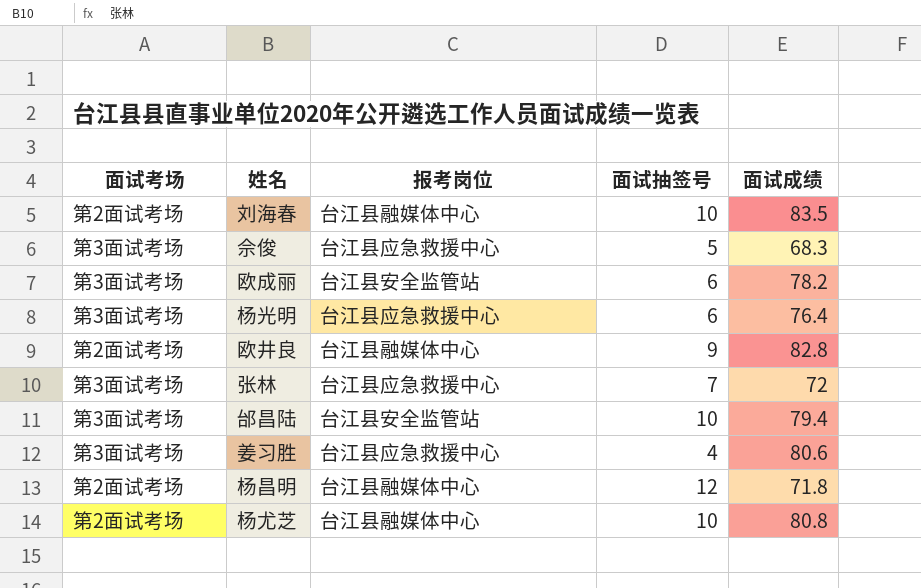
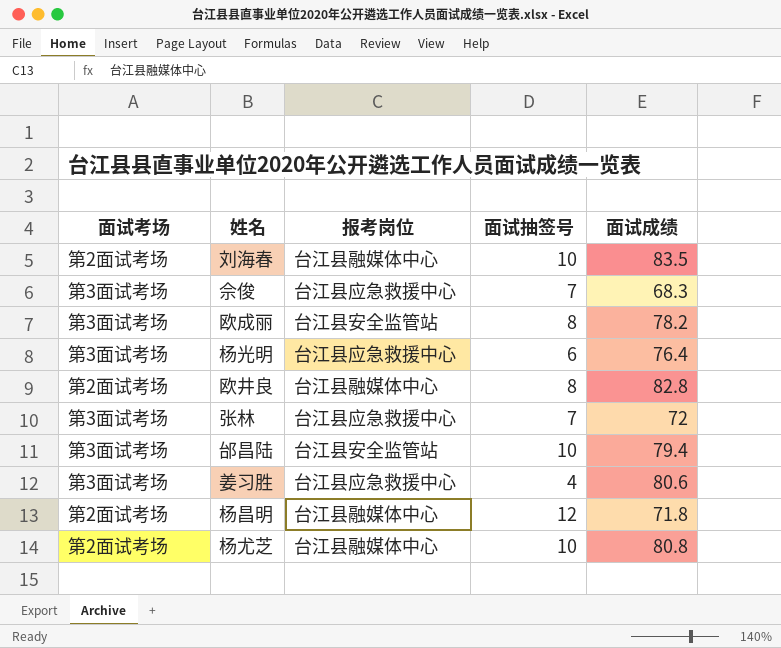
佘俊 | 面试抽签号: 5 -> 7
欧成丽 | 面试抽签号: 6 -> 8
欧井良 | 面试抽签号: 9 -> 8

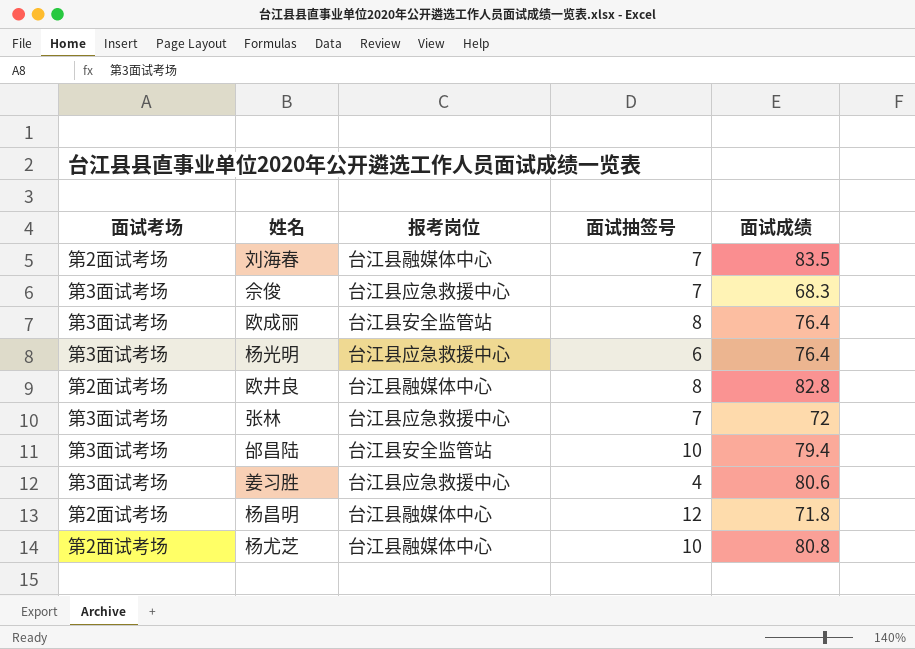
刘海春 | 面试抽签号: 10 -> 7
欧成丽 | 面试成绩: 78.2 -> 76.4

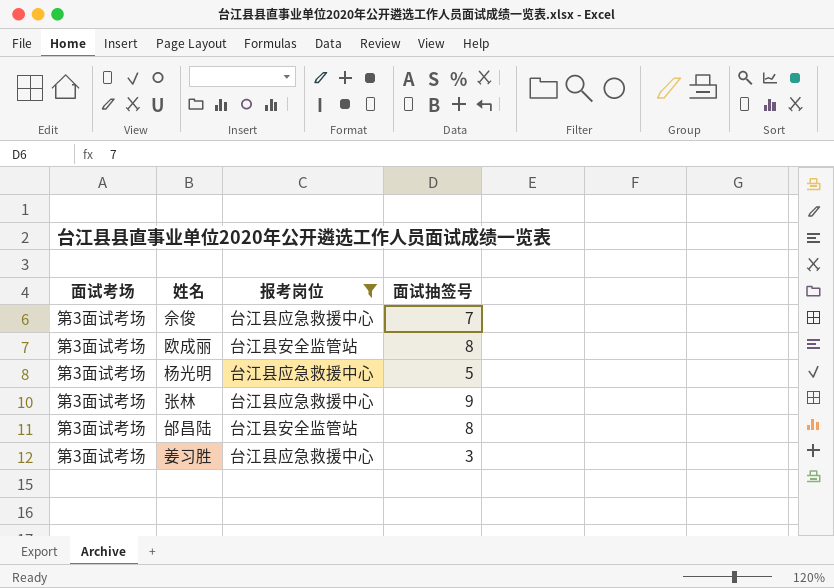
filter: none -> 报考岗位 != 台江县融媒体中心
column 面试成绩 | position: 5 -> none
杨光明 | 面试抽签号: 6 -> 5
张林 | 面试抽签号: 7 -> 9
邰昌陆 | 面试抽签号: 10 -> 8
姜习胜 | 面试抽签号: 4 -> 3

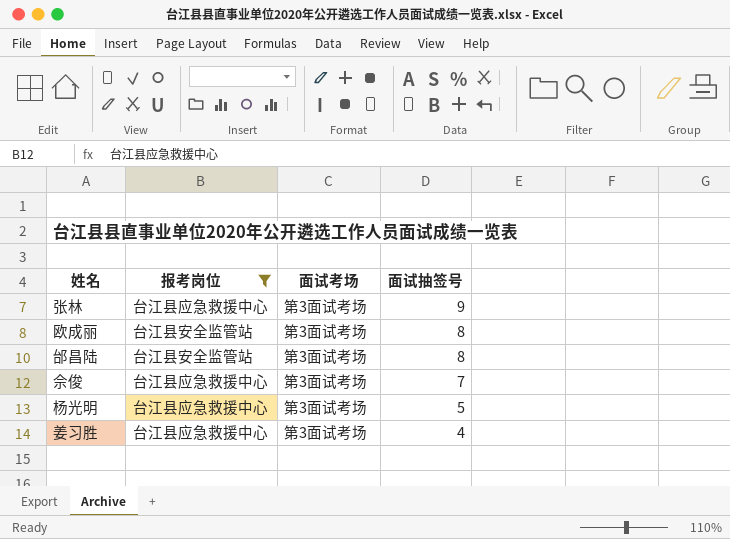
row order: none -> 面试抽签号 descending
column 面试考场 | position: 1 -> 3
姜习胜 | 面试抽签号: 3 -> 4

